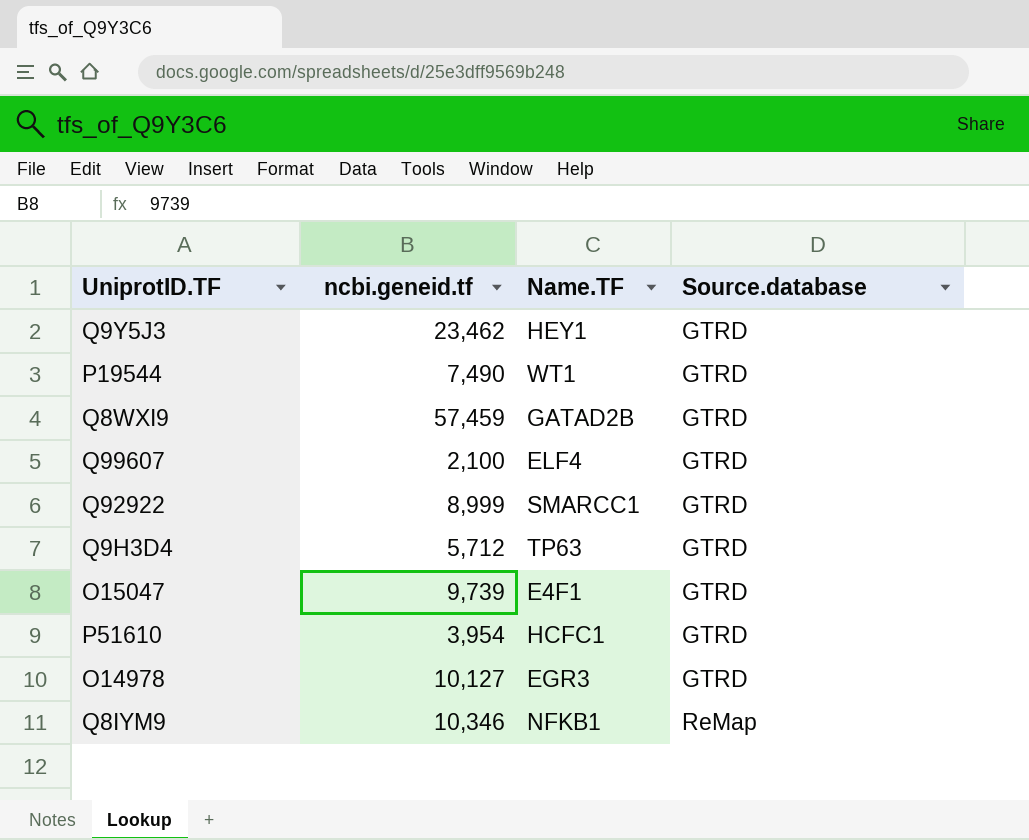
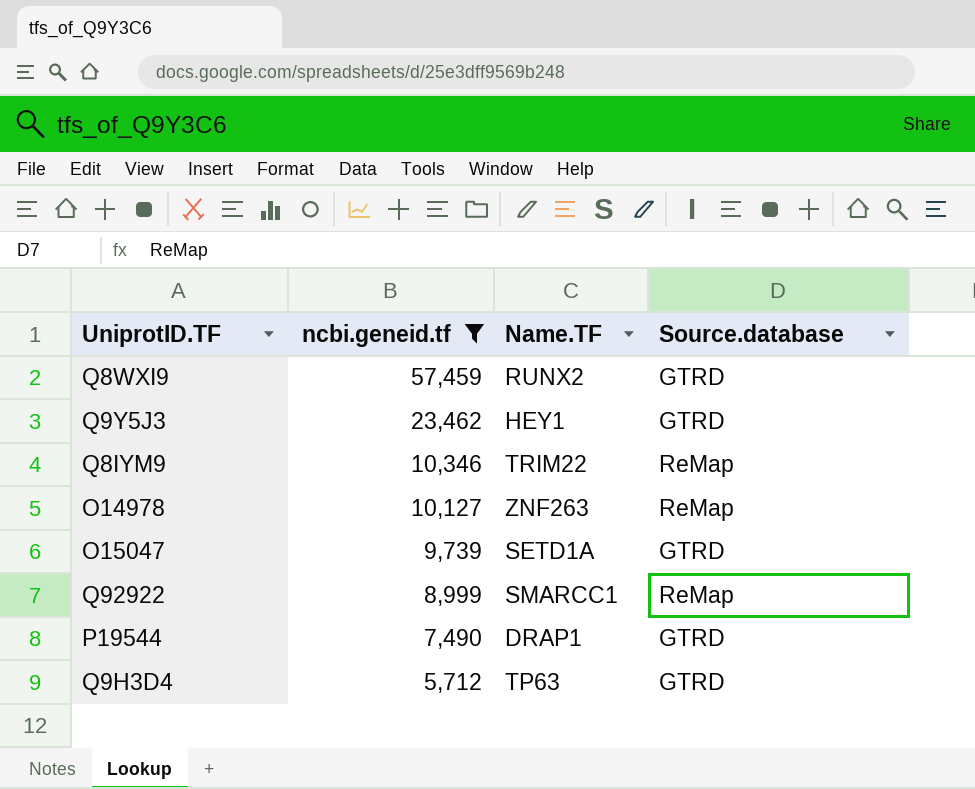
filter: none -> ncbi.geneid.tf >= 5,712
row order: Source.database ascending -> ncbi.geneid.tf descending
Q8WXI9 | Name.TF: GATAD2B -> RUNX2
Q8IYM9 | Name.TF: NFKB1 -> TRIM22
O14978 | Name.TF: EGR3 -> ZNF263
O14978 | Source.database: GTRD -> ReMap
O15047 | Name.TF: E4F1 -> SETD1A
Q92922 | Source.database: GTRD -> ReMap
P19544 | Name.TF: WT1 -> DRAP1

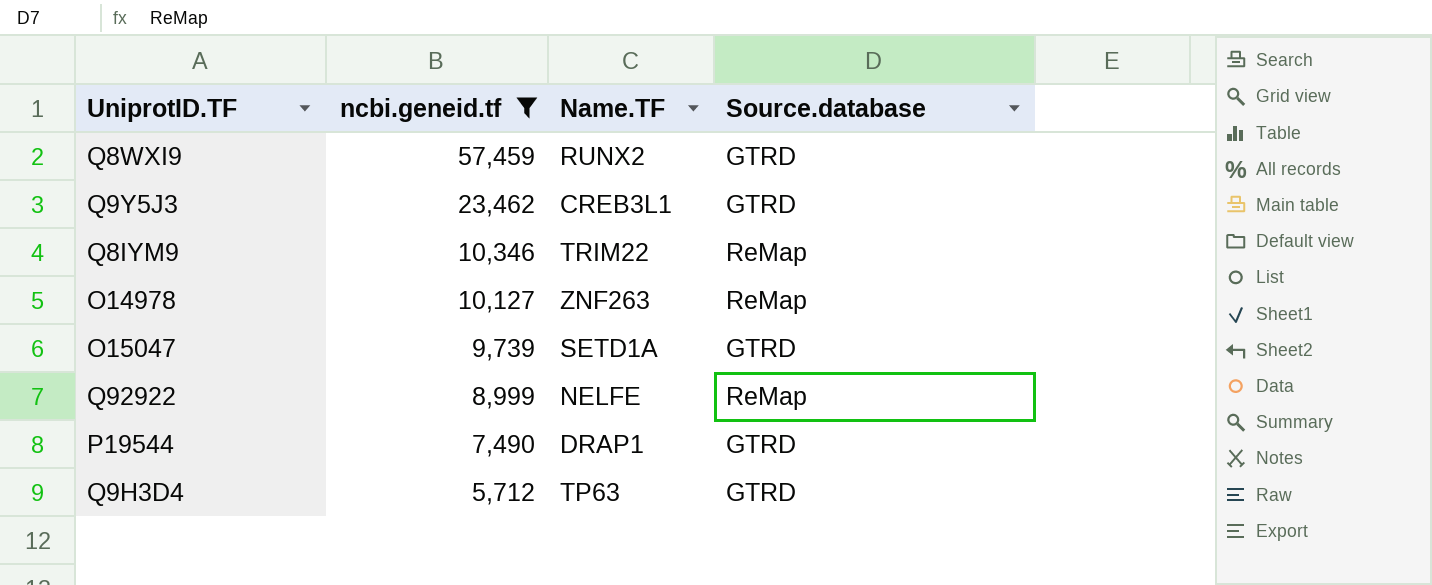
Q9Y5J3 | Name.TF: HEY1 -> CREB3L1
Q92922 | Name.TF: SMARCC1 -> NELFE

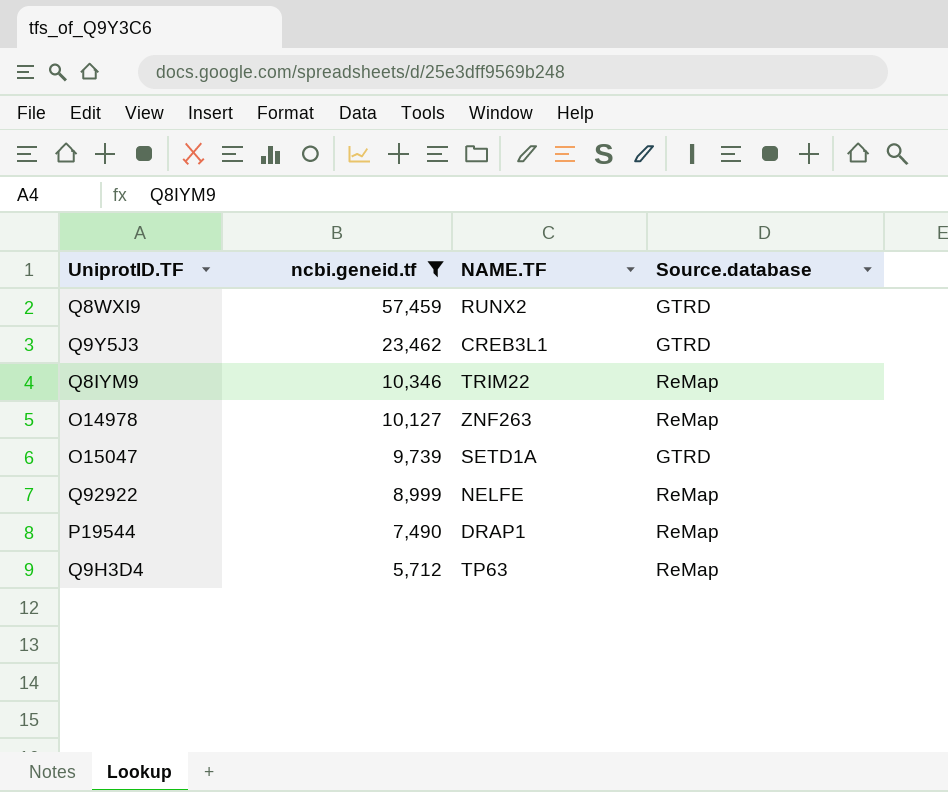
column name: Name.TF -> NAME.TF
P19544 | Source.database: GTRD -> ReMap
Q9H3D4 | Source.database: GTRD -> ReMap

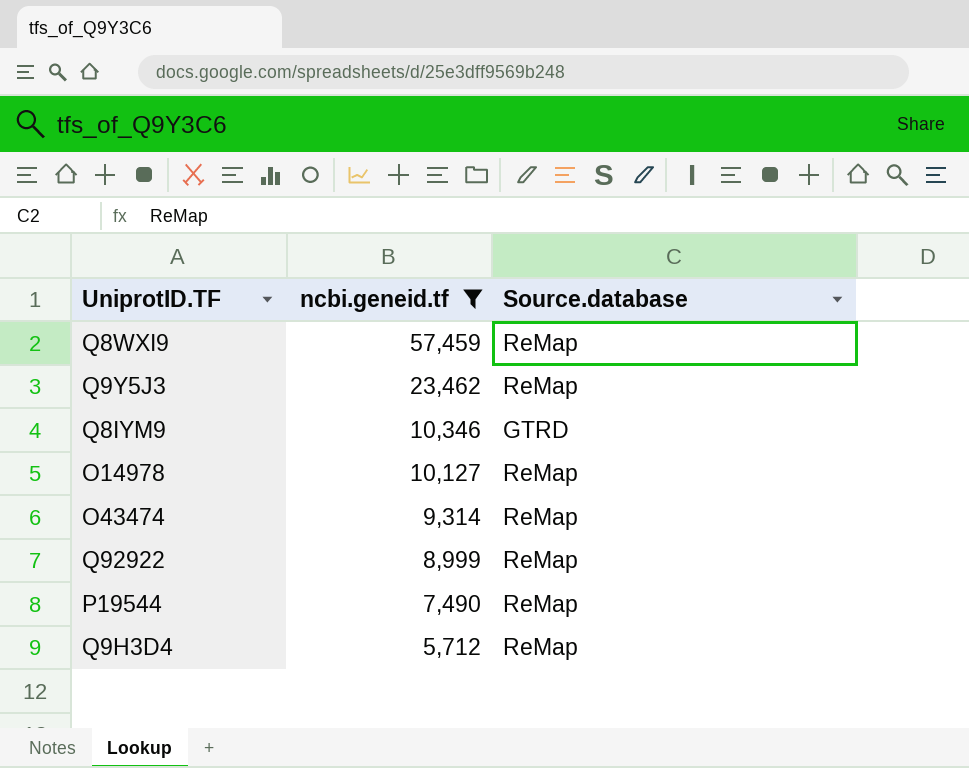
column NAME.TF | position: 3 -> none
row O15047: 9,739 | SETD1A | GTRD -> none
Q8WXI9 | Source.database: GTRD -> ReMap
Q9Y5J3 | Source.database: GTRD -> ReMap
Q8IYM9 | Source.database: ReMap -> GTRD
row O43474: none -> 9,314 | ReMap

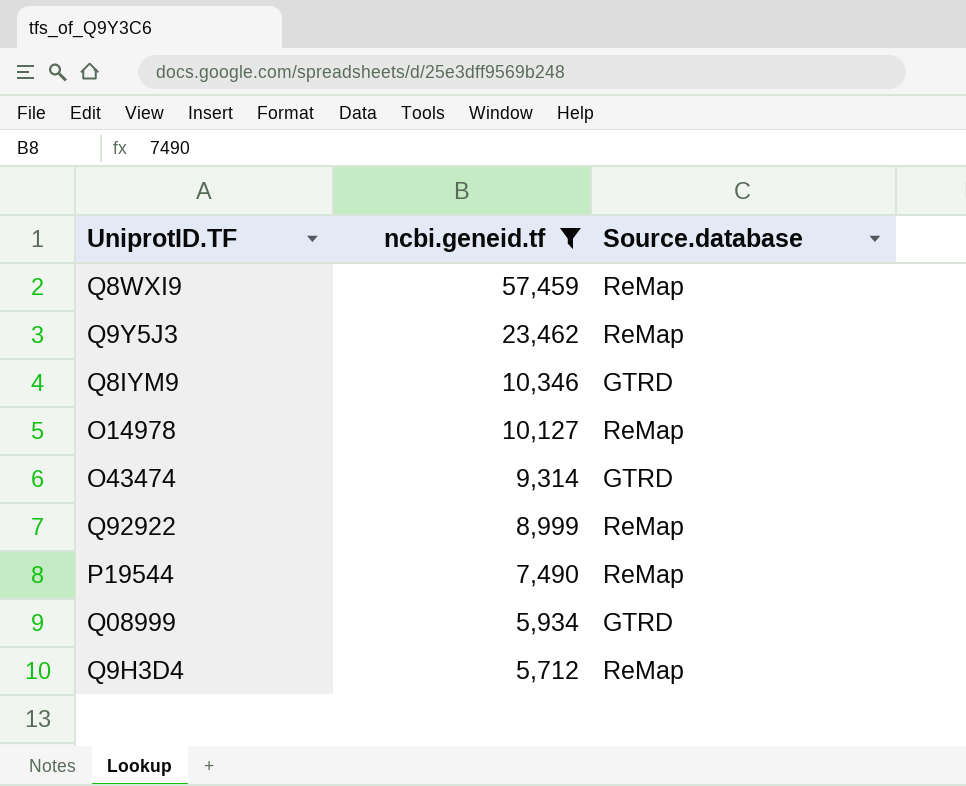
O43474 | Source.database: ReMap -> GTRD
row Q08999: none -> 5,934 | GTRD

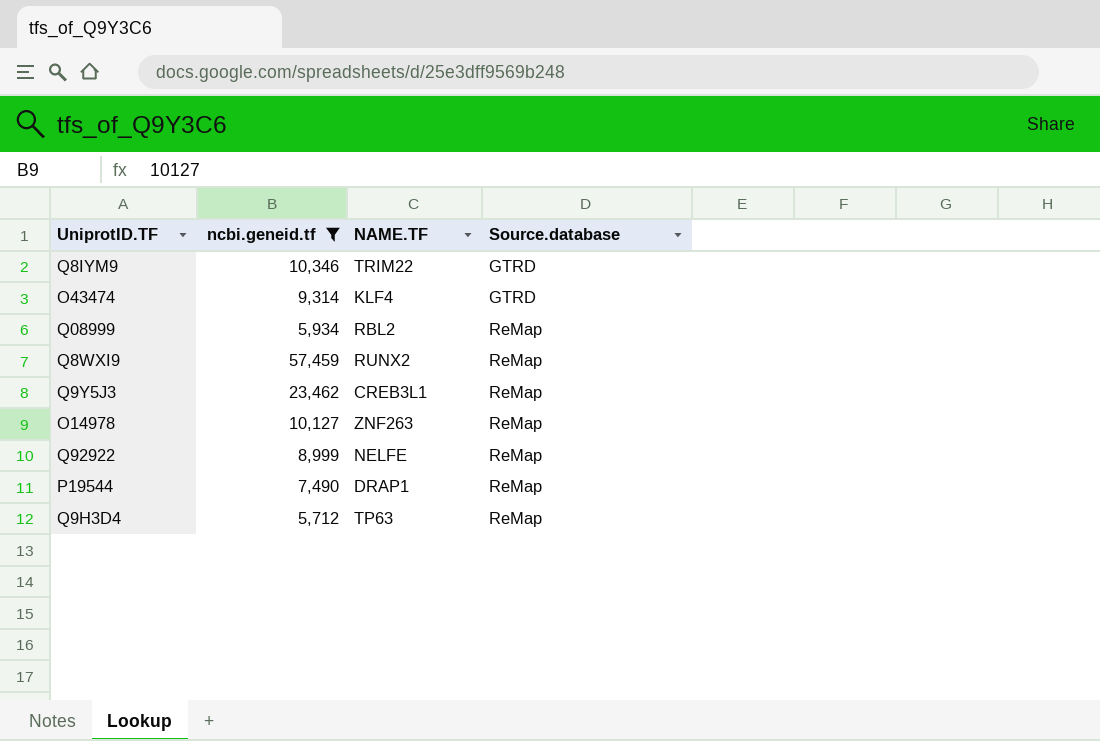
row order: ncbi.geneid.tf descending -> Source.database ascending
column NAME.TF | position: none -> 3
Q08999 | Source.database: GTRD -> ReMap

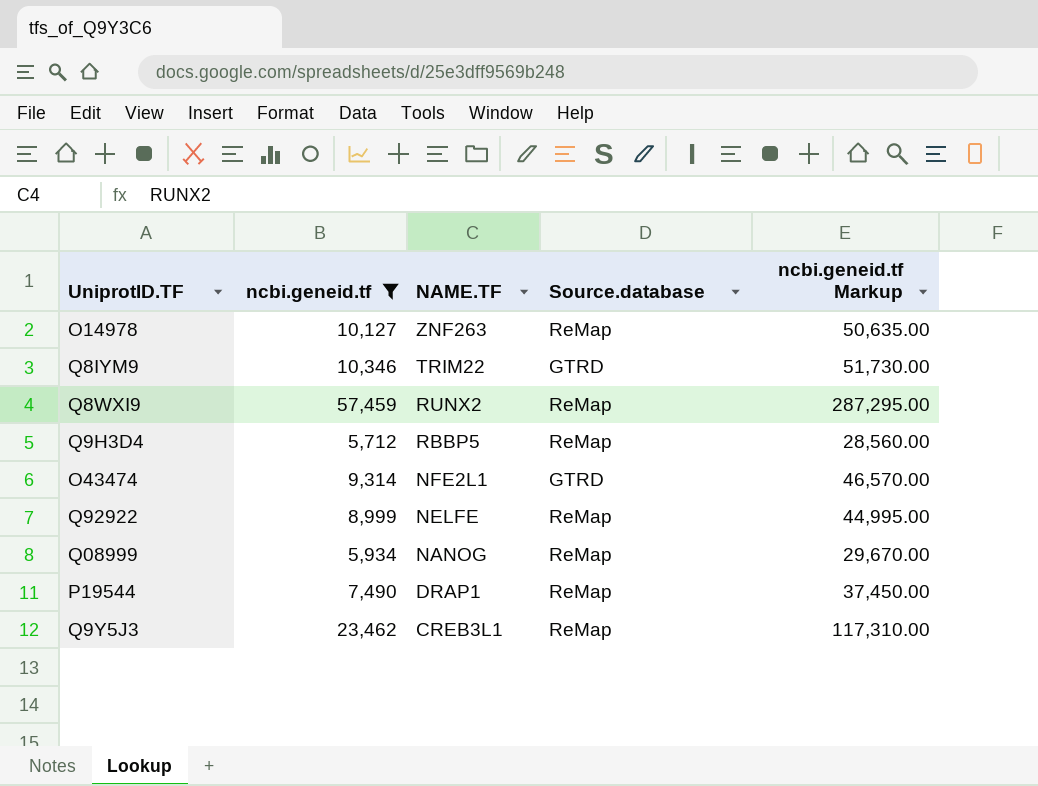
row order: Source.database ascending -> NAME.TF descending
column ncbi.geneid.tf Markup | formula: none -> [ncbi.geneid.tf] * 5
Q9H3D4 | NAME.TF: TP63 -> RBBP5
O43474 | NAME.TF: KLF4 -> NFE2L1
Q08999 | NAME.TF: RBL2 -> NANOG

